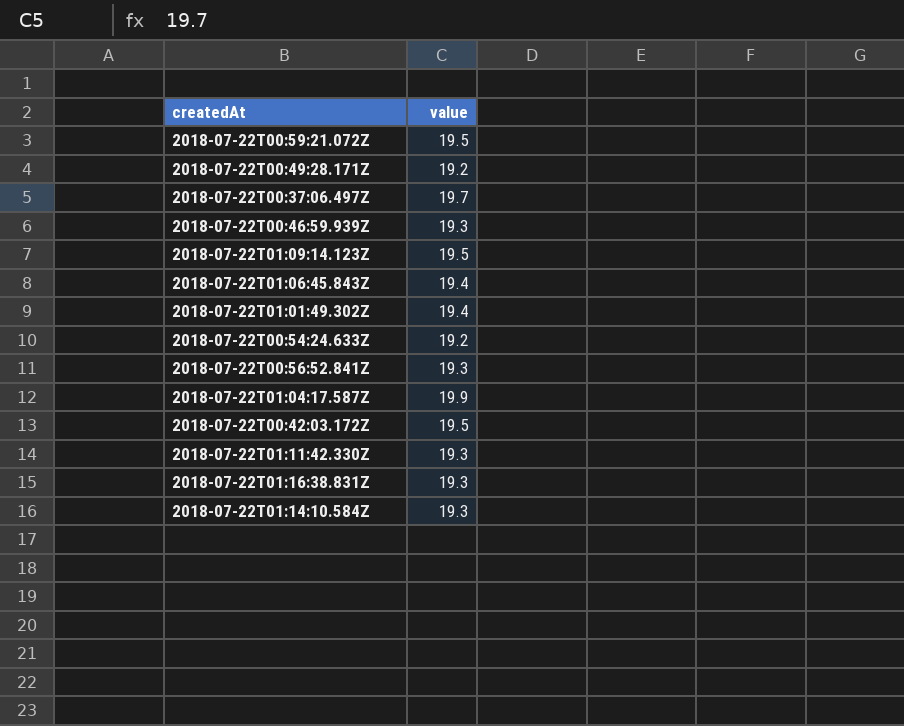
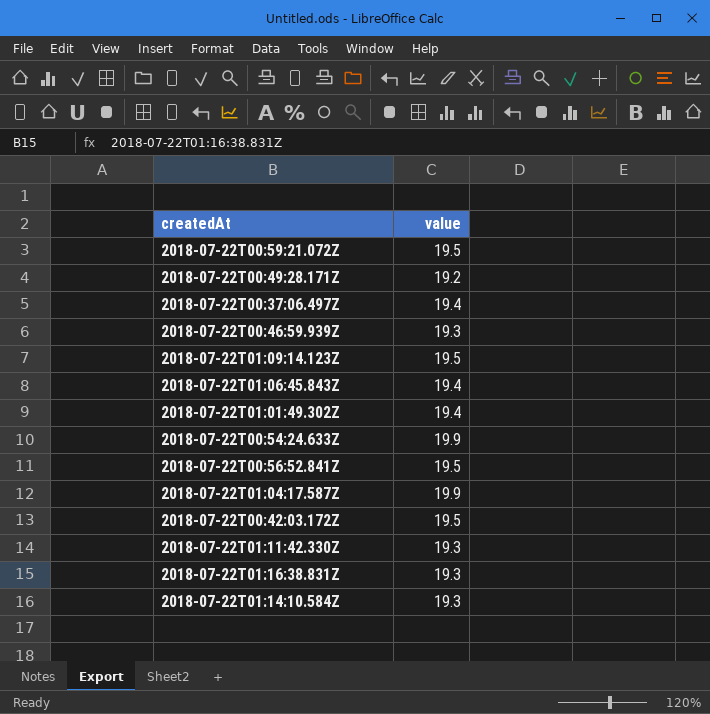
2018-07-22T00:37:06.497Z | value: 19.7 -> 19.4
2018-07-22T00:54:24.633Z | value: 19.2 -> 19.9
2018-07-22T00:56:52.841Z | value: 19.3 -> 19.5

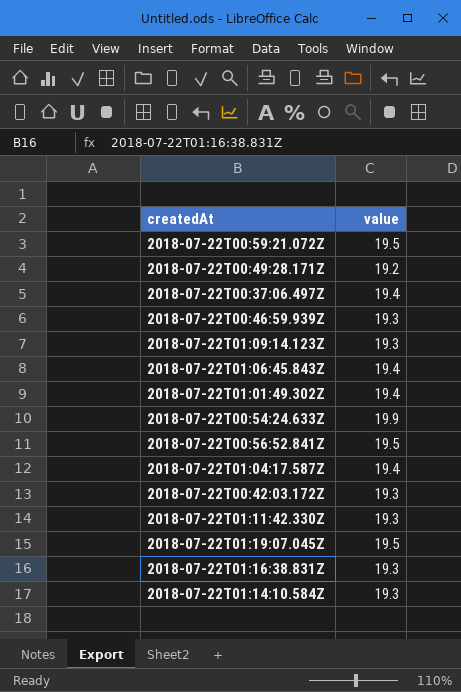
2018-07-22T01:09:14.123Z | value: 19.5 -> 19.3
2018-07-22T01:04:17.587Z | value: 19.9 -> 19.4
2018-07-22T00:42:03.172Z | value: 19.5 -> 19.3
row 2018-07-22T01:19:07.045Z: none -> 19.5

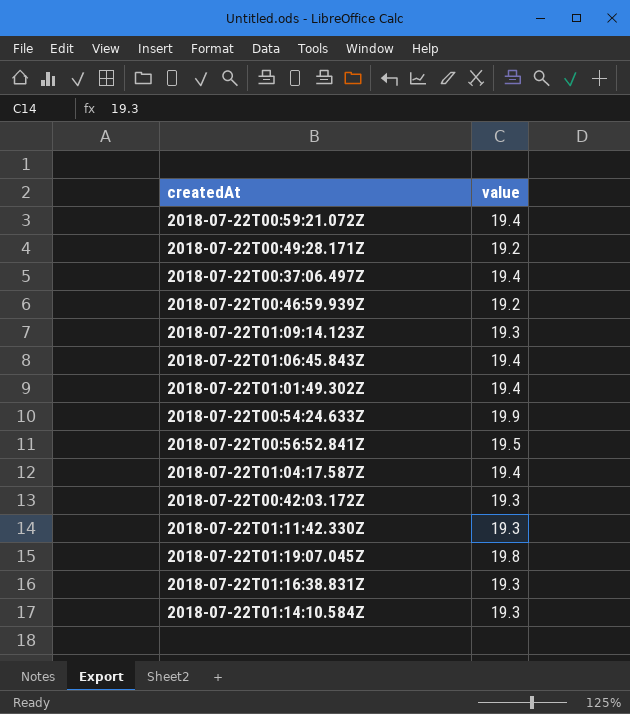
2018-07-22T00:59:21.072Z | value: 19.5 -> 19.4
2018-07-22T00:46:59.939Z | value: 19.3 -> 19.2
2018-07-22T01:19:07.045Z | value: 19.5 -> 19.8

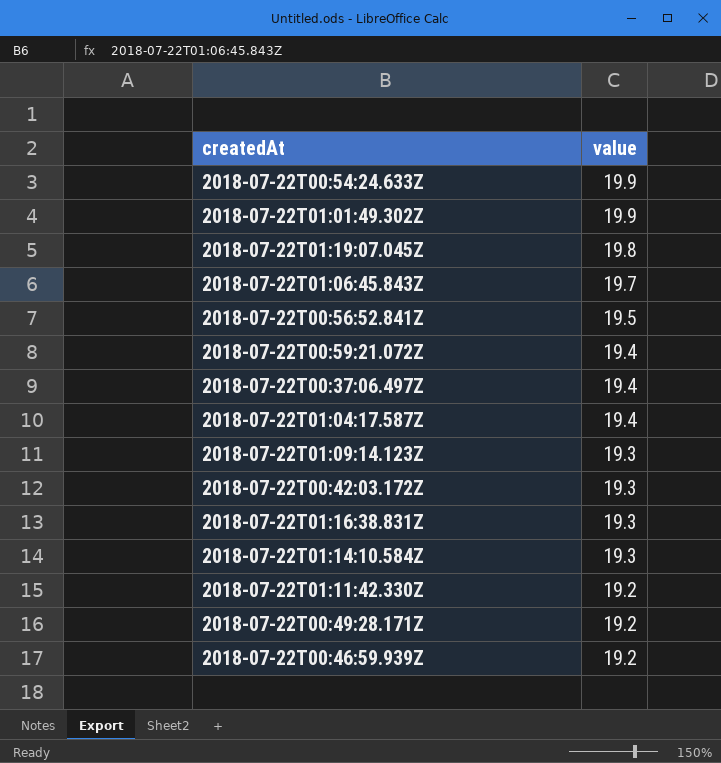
row order: none -> value descending
2018-07-22T01:01:49.302Z | value: 19.4 -> 19.9
2018-07-22T01:06:45.843Z | value: 19.4 -> 19.7
2018-07-22T01:11:42.330Z | value: 19.3 -> 19.2

